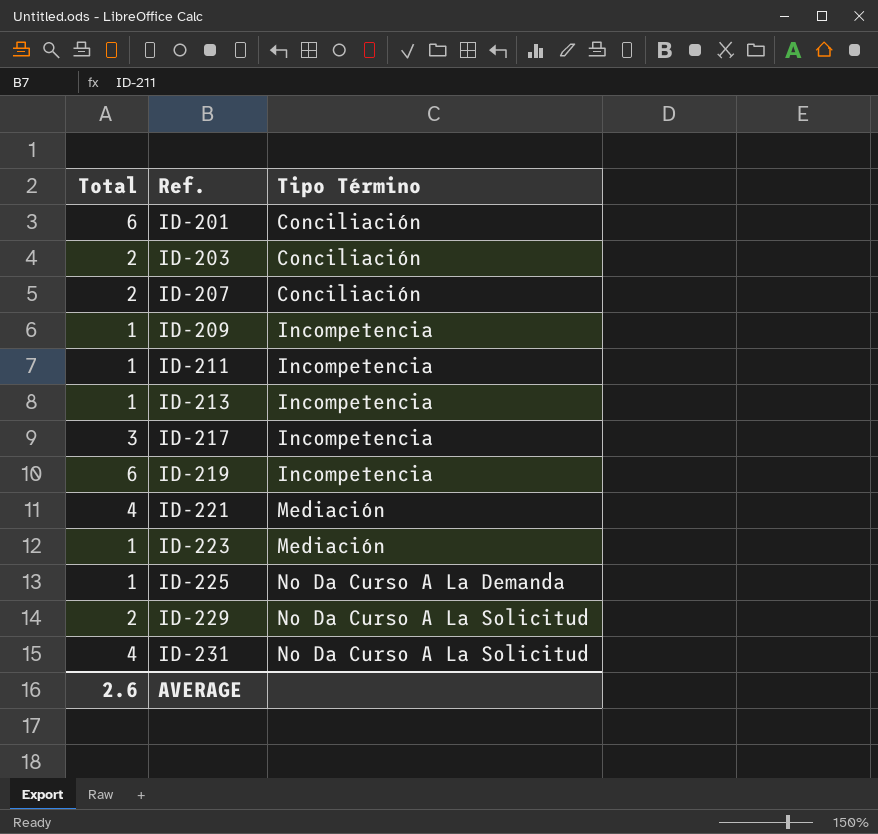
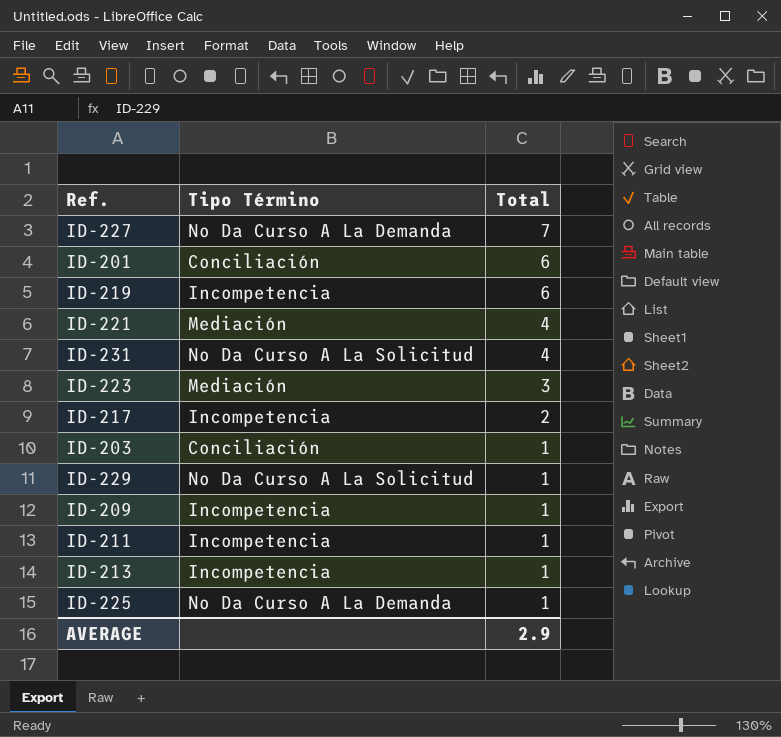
row order: Ref. ascending -> Total descending
column Total | position: 1 -> 3
row ID-207: 2 | Conciliación -> none
row ID-227: none -> No Da Curso A La Demanda | 7
ID-223 | Total: 1 -> 3
ID-217 | Total: 3 -> 2
ID-203 | Total: 2 -> 1
ID-229 | Total: 2 -> 1
AVERAGE | Total: 2.6 -> 2.9

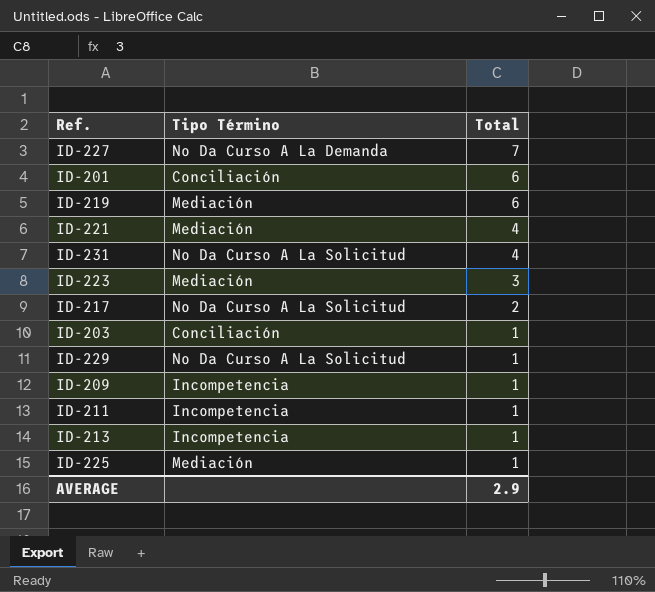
ID-219 | Tipo Término: Incompetencia -> Mediación
ID-217 | Tipo Término: Incompetencia -> No Da Curso A La Solicitud
ID-225 | Tipo Término: No Da Curso A La Demanda -> Mediación

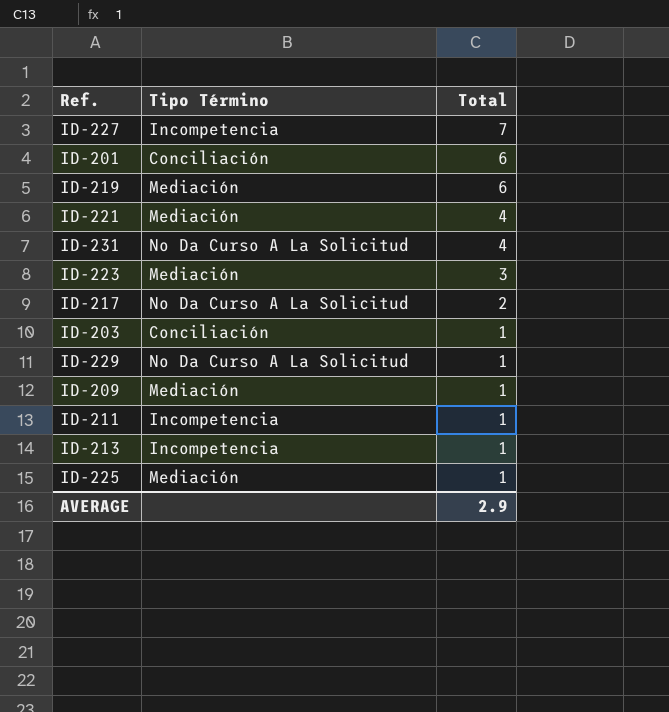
ID-227 | Tipo Término: No Da Curso A La Demanda -> Incompetencia
ID-209 | Tipo Término: Incompetencia -> Mediación

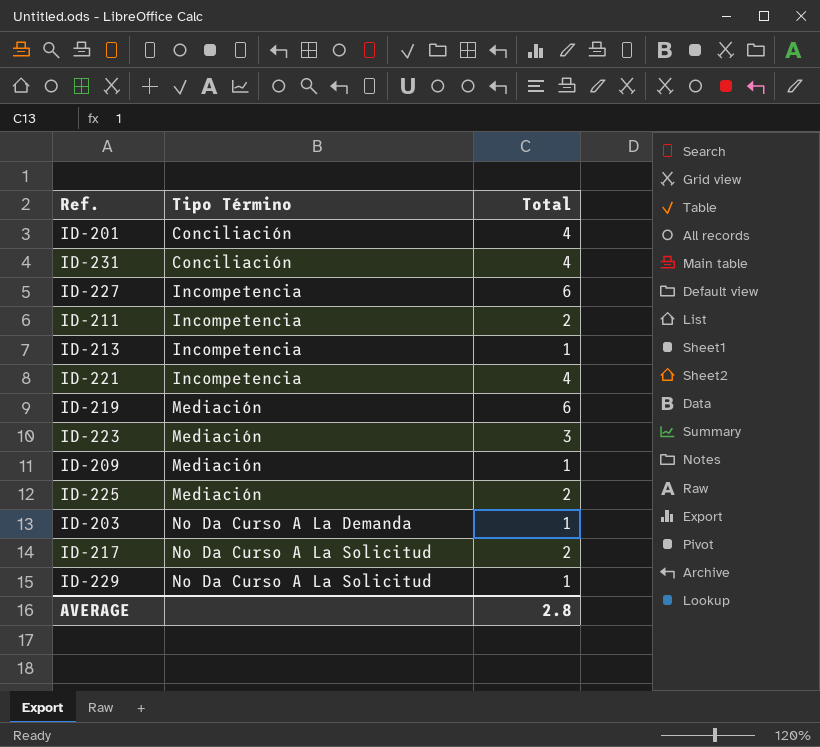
row order: Total descending -> Tipo Término ascending
ID-201 | Total: 6 -> 4
ID-231 | Tipo Término: No Da Curso A La Solicitud -> Conciliación
ID-227 | Total: 7 -> 6
ID-211 | Total: 1 -> 2
ID-221 | Tipo Término: Mediación -> Incompetencia
ID-225 | Total: 1 -> 2
ID-203 | Tipo Término: Conciliación -> No Da Curso A La Demanda
AVERAGE | Total: 2.9 -> 2.8

